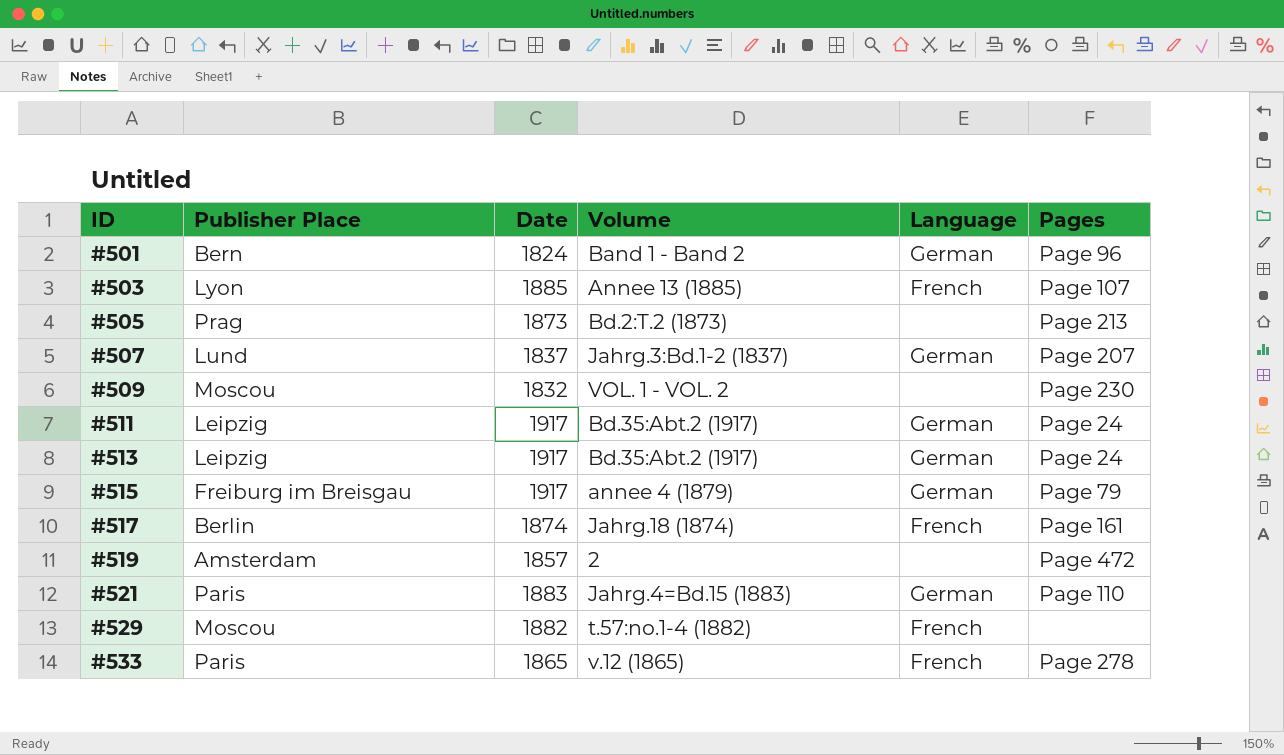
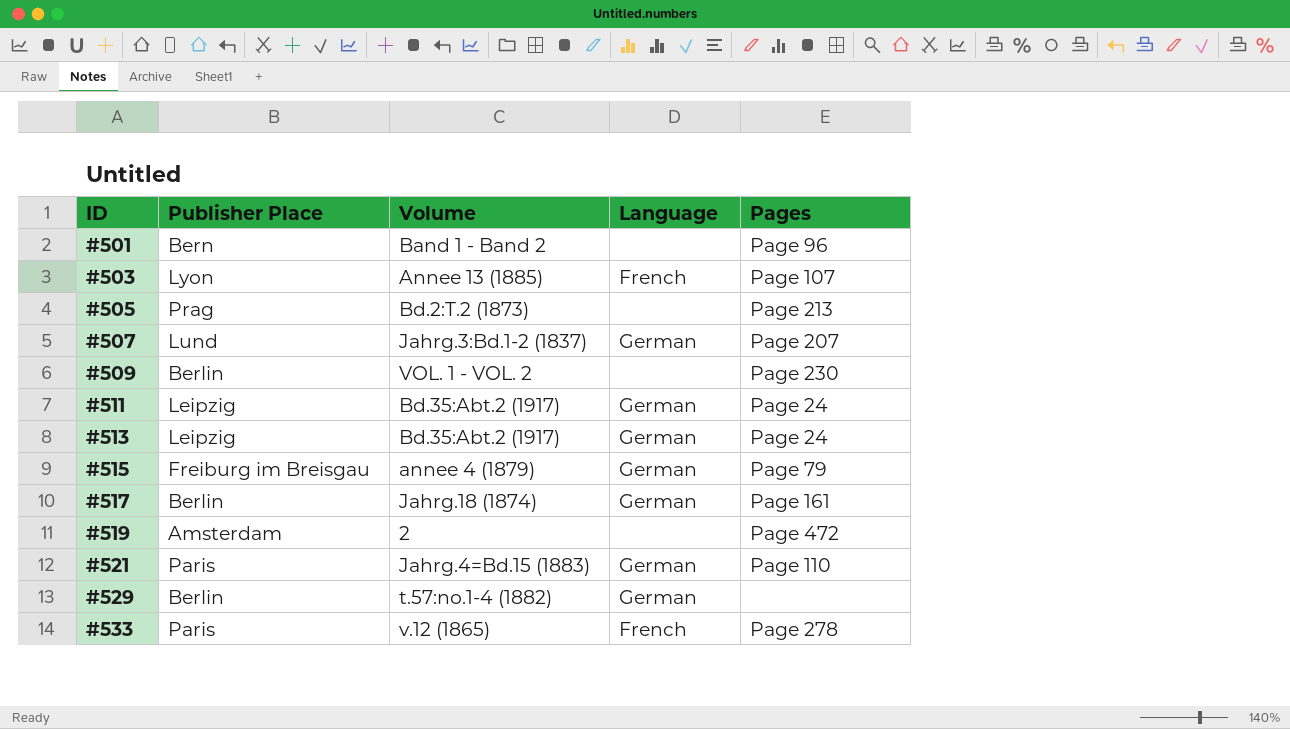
column Date | position: 3 -> none
#501 | Language: German -> none
#509 | Publisher Place: Moscou -> Berlin
#517 | Language: French -> German
#529 | Publisher Place: Moscou -> Berlin
#529 | Language: French -> German

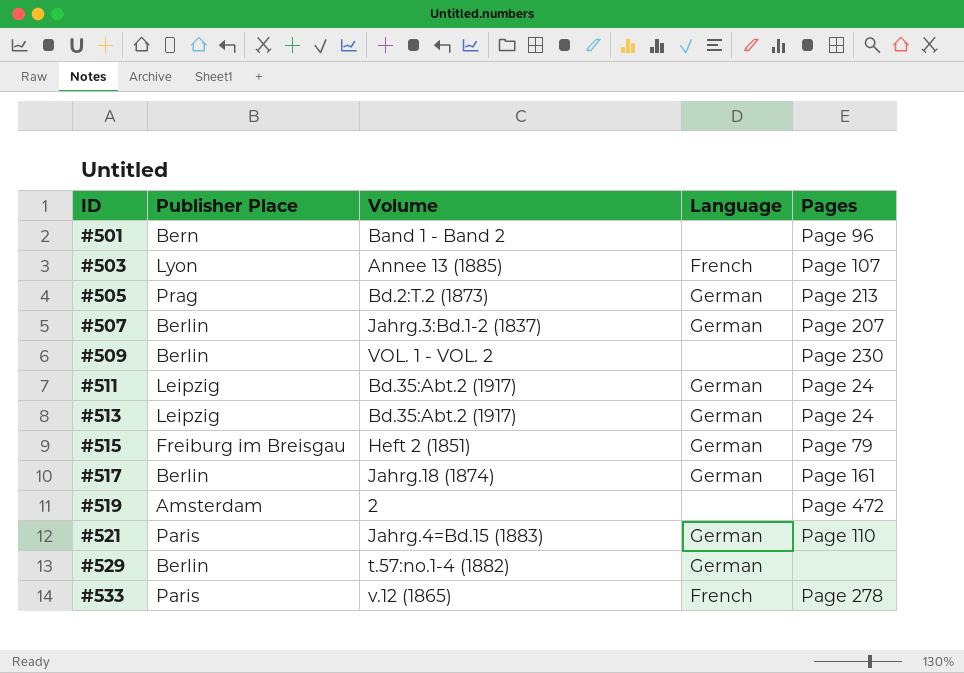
#505 | Language: none -> German
#507 | Publisher Place: Lund -> Berlin
#515 | Volume: annee 4 (1879) -> Heft 2 (1851)

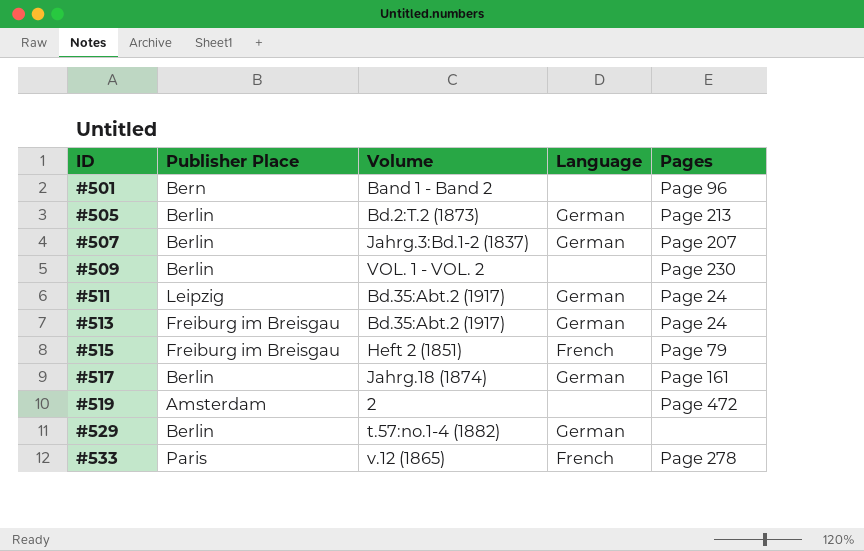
row #503: Lyon | Annee 13 (1885) | French | Page 107 -> none
row #521: Paris | Jahrg.4=Bd.15 (1883) | German | Page 110 -> none
#505 | Publisher Place: Prag -> Berlin
#513 | Publisher Place: Leipzig -> Freiburg im Breisgau
#515 | Language: German -> French

